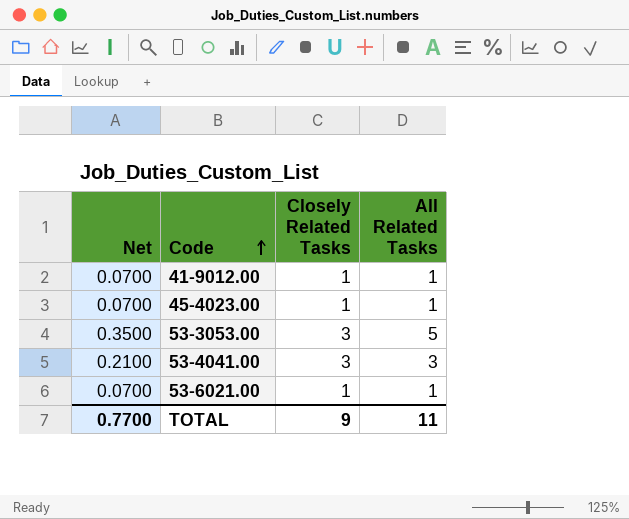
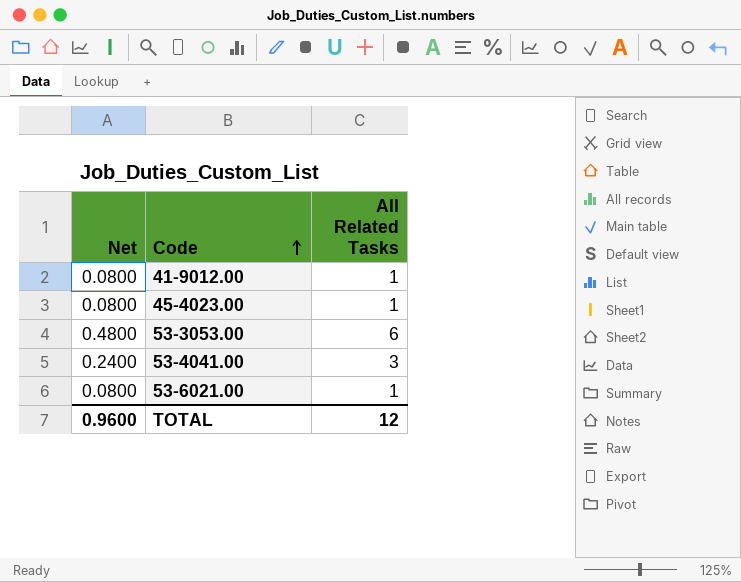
column Closely Related Tasks | position: 3 -> none
column Net | formula: [All Related Tasks] * 0.07 -> [All Related Tasks] * 0.08
53-3053.00 | All Related Tasks: 5 -> 6
TOTAL | Net: 0.7700 -> 0.9600
TOTAL | All Related Tasks: 11 -> 12

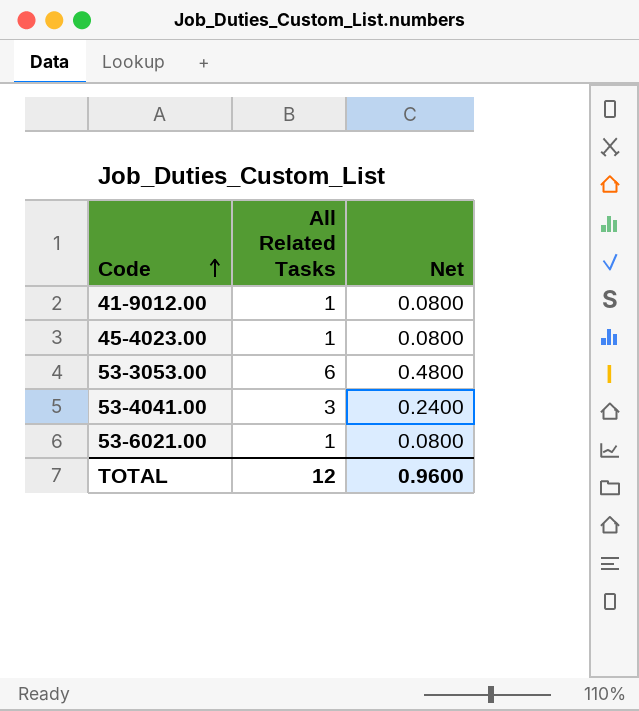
column Net | position: 1 -> 3

